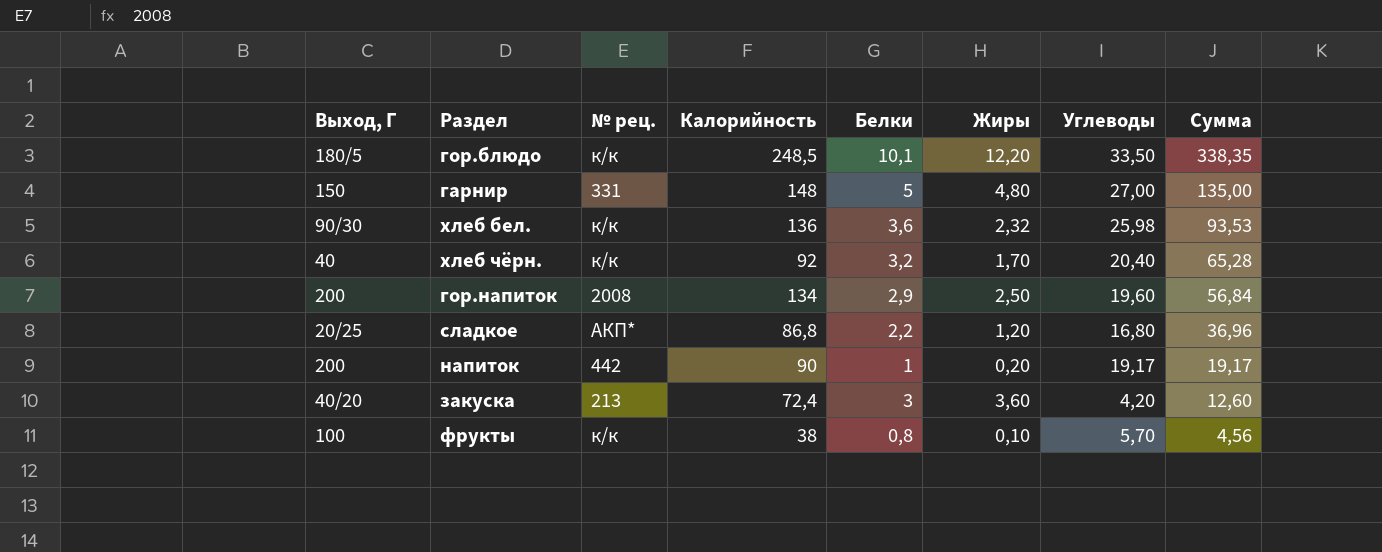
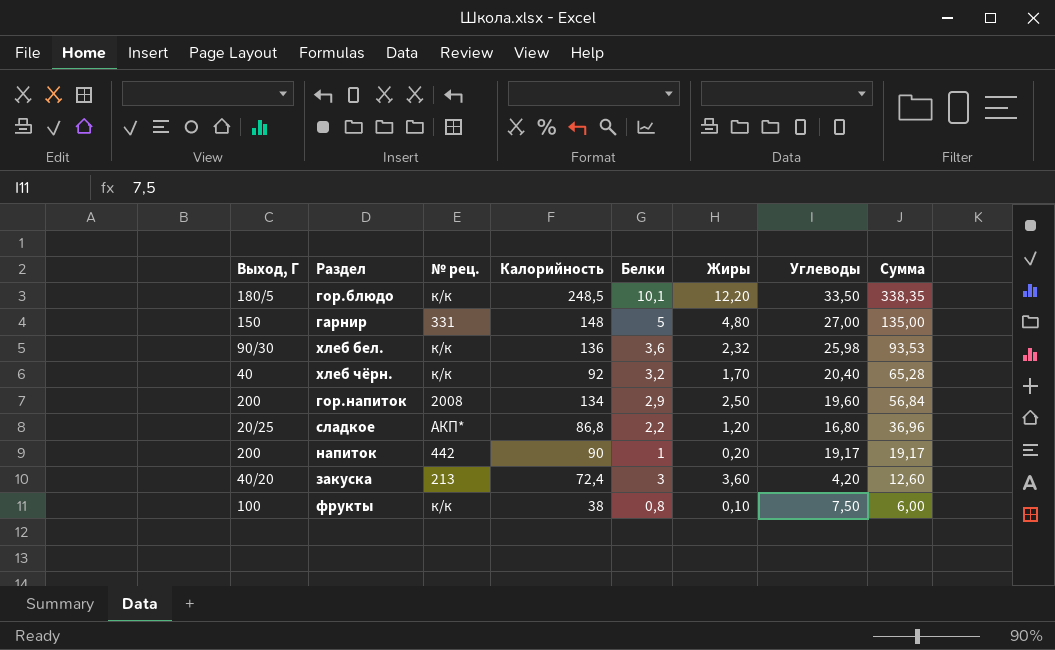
фрукты | Углеводы: 5,70 -> 7,50
фрукты | Сумма: 4,56 -> 6,00

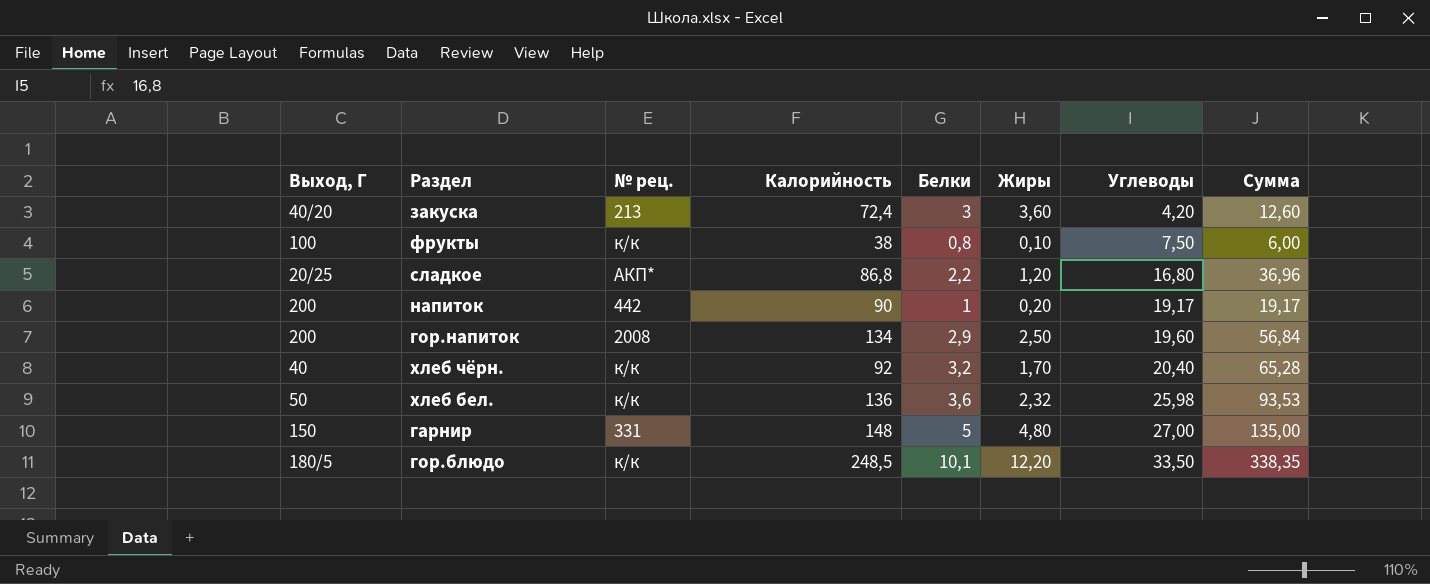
row order: Сумма descending -> Углеводы ascending
хлеб бел. | Выход, Г: 90/30 -> 50

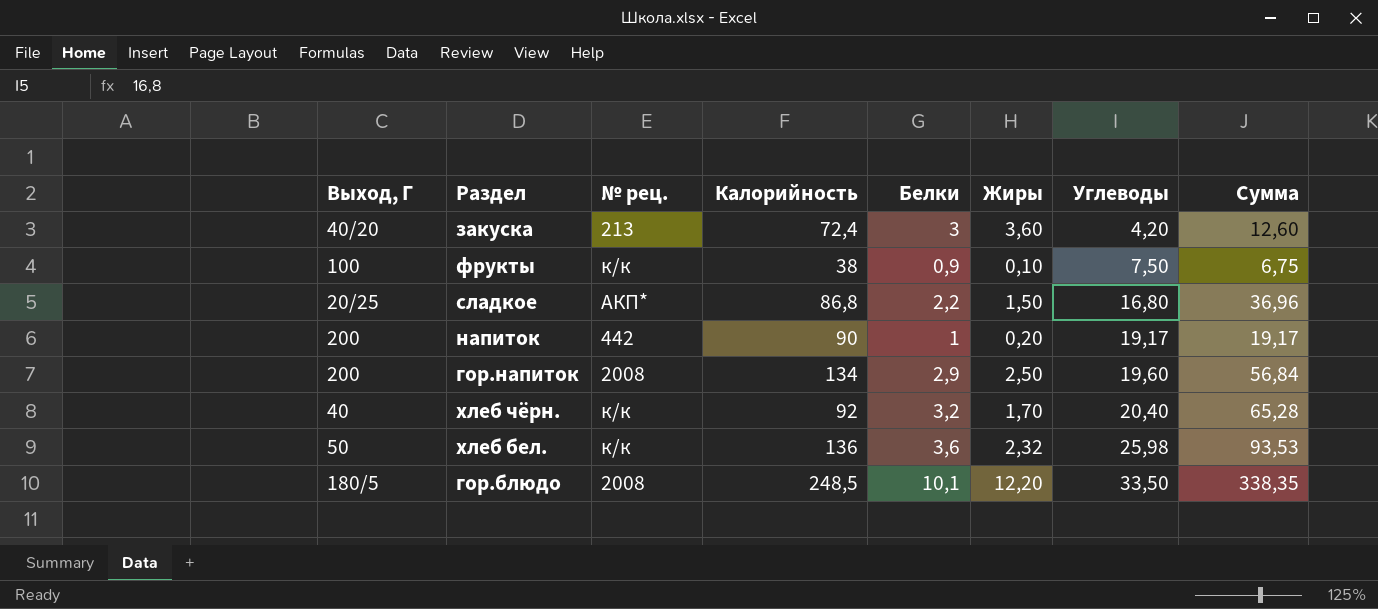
row гарнир: 150 | 331 | 148 | 5 | 4,80 | 27,00 | 135,00 -> none
фрукты | Белки: 0,8 -> 0,9
фрукты | Сумма: 6,00 -> 6,75
сладкое | Жиры: 1,20 -> 1,50
гор.блюдо | № рец.: к/к -> 2008

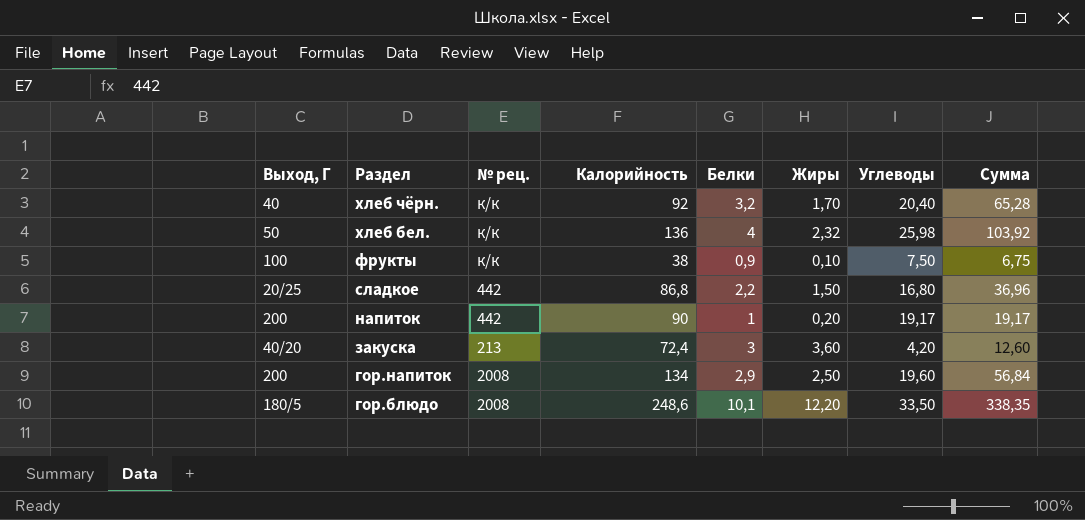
row order: Углеводы ascending -> Раздел descending
хлеб бел. | Белки: 3,6 -> 4
хлеб бел. | Сумма: 93,53 -> 103,92
сладкое | № рец.: АКП* -> 442
гор.блюдо | Калорийность: 248,5 -> 248,6

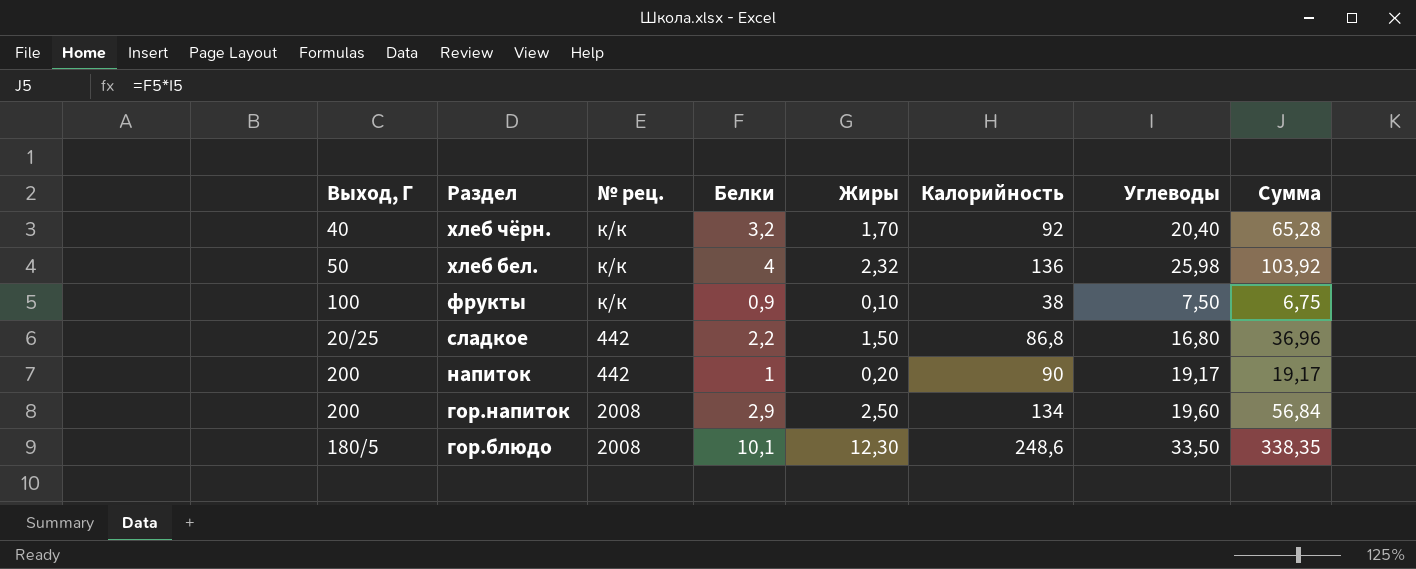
column Калорийность | position: 4 -> 6
row закуска: 40/20 | 213 | 72,4 | 3 | 3,60 | 4,20 | 12,60 -> none
гор.блюдо | Жиры: 12,20 -> 12,30

